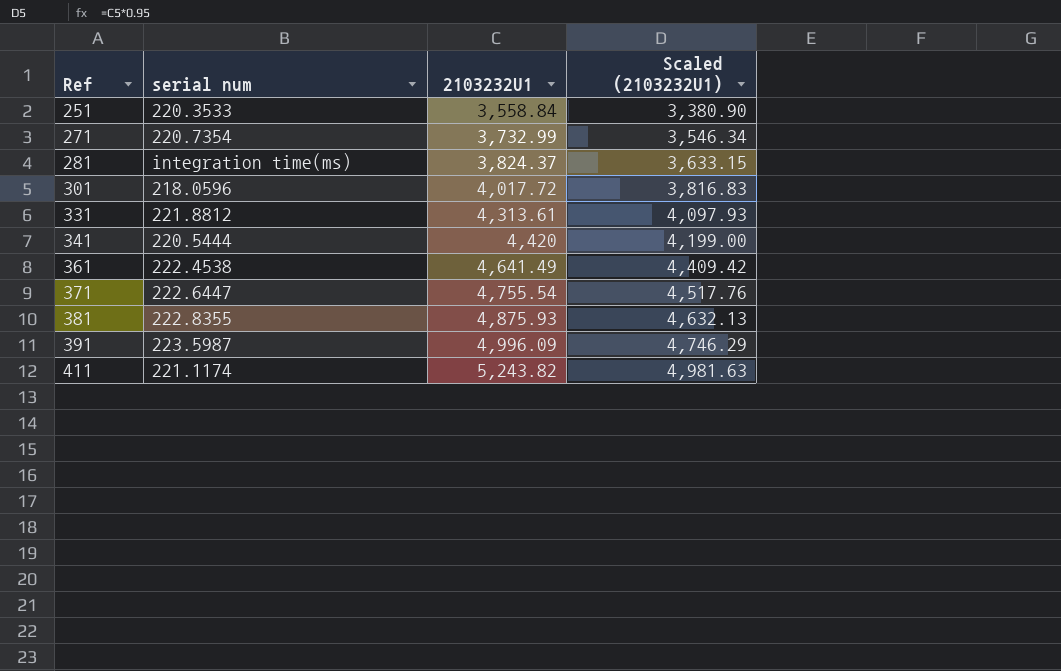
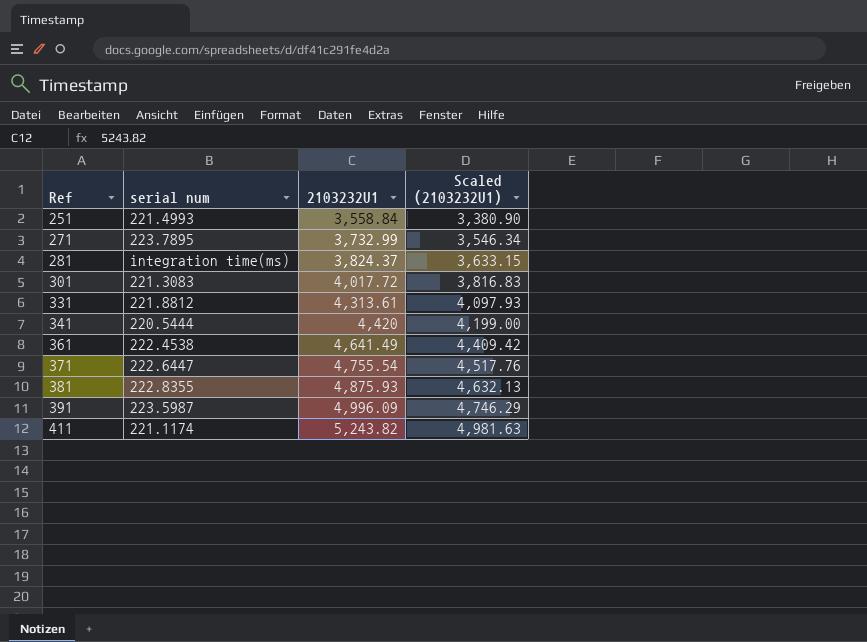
251 | serial num: 220.3533 -> 221.4993
271 | serial num: 220.7354 -> 223.7895
301 | serial num: 218.0596 -> 221.3083

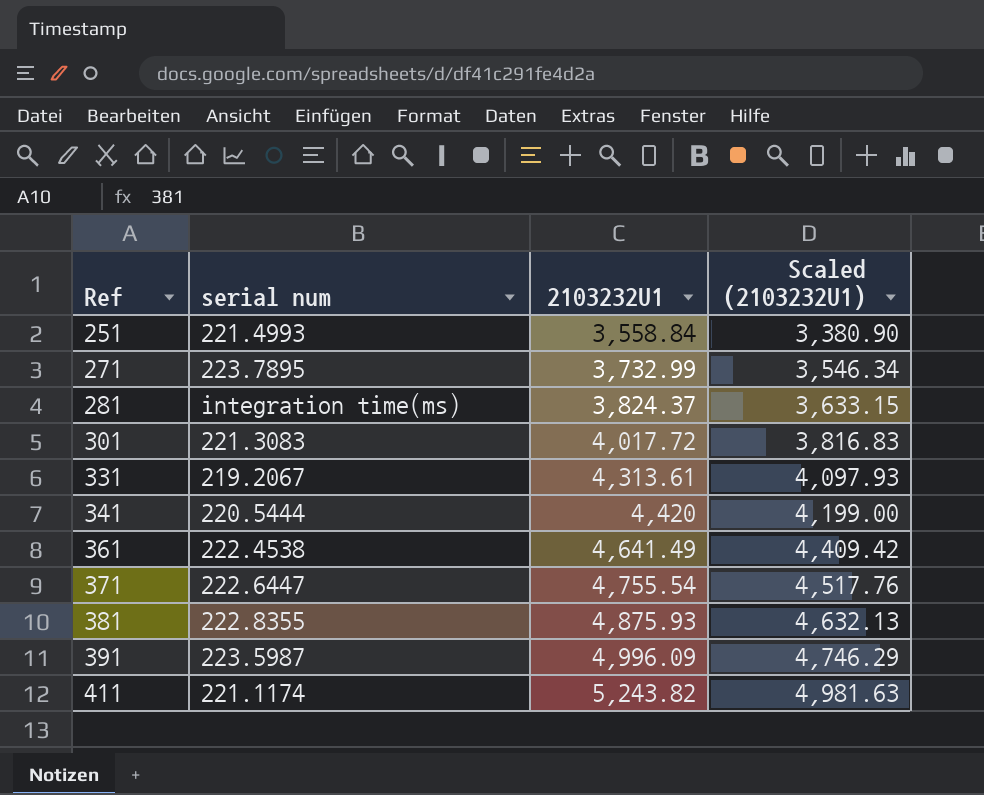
331 | serial num: 221.8812 -> 219.2067

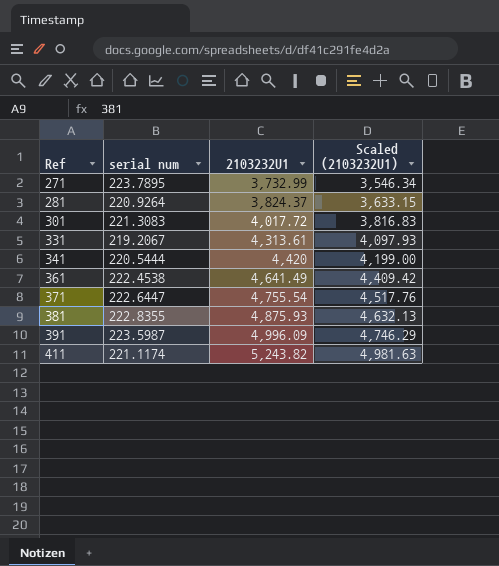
row 251: 221.4993 | 3,558.84 | 3,380.90 -> none
281 | serial num: integration time(ms) -> 220.9264

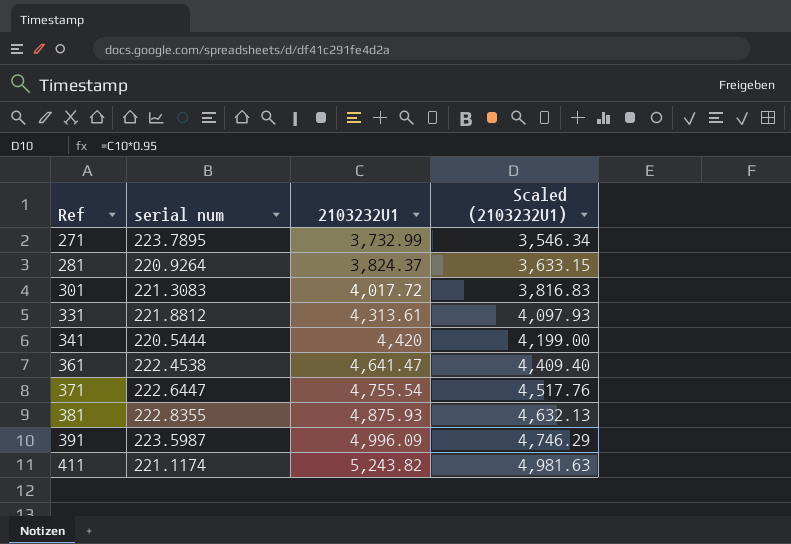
331 | serial num: 219.2067 -> 221.8812
361 | 2103232U1: 4,641.49 -> 4,641.47
361 | Scaled (2103232U1): 4,409.42 -> 4,409.40

